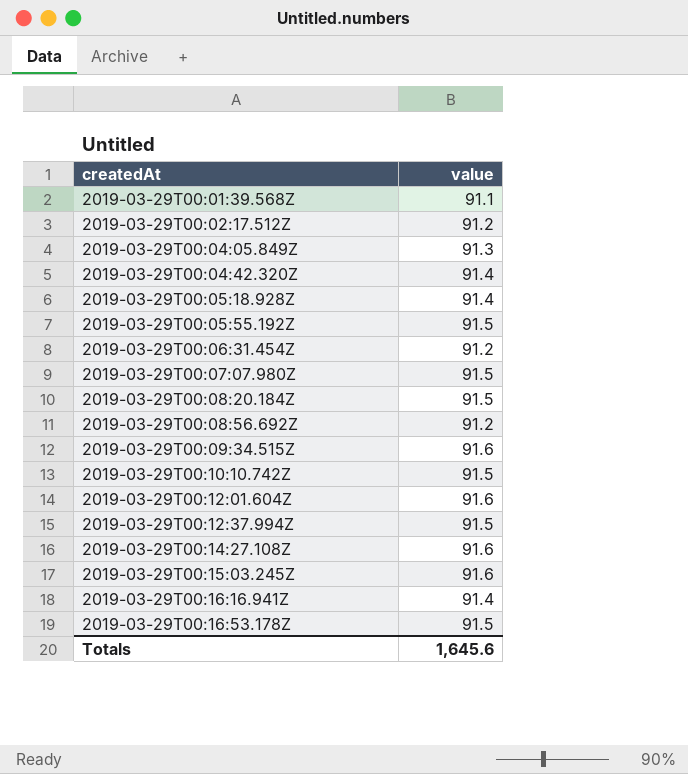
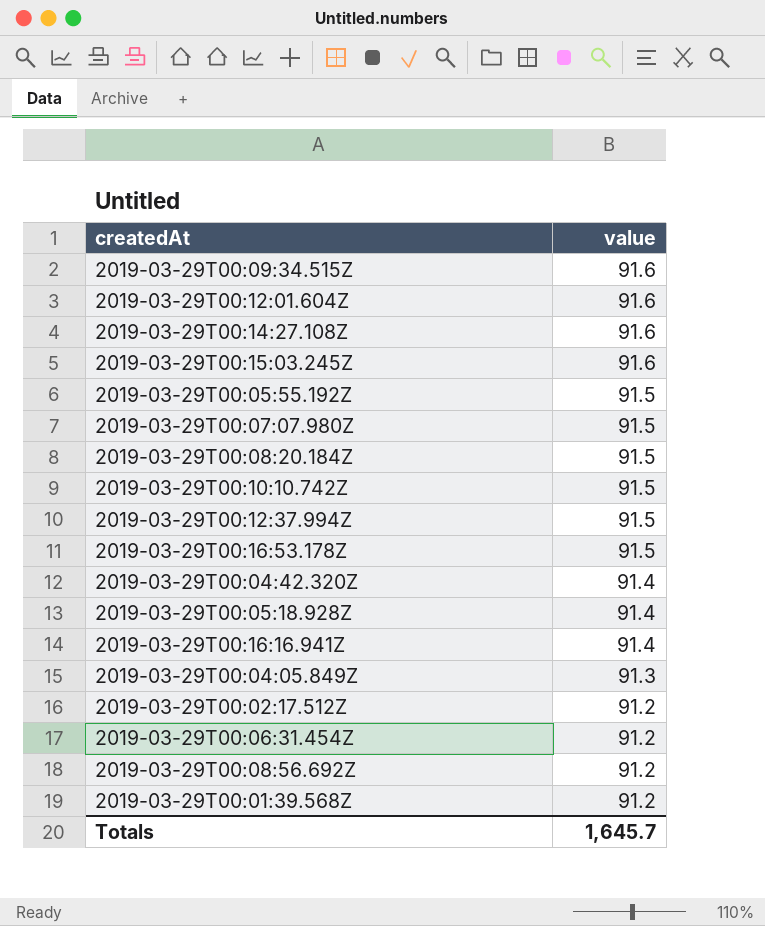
row order: createdAt ascending -> value descending
2019-03-29T00:01:39.568Z | value: 91.1 -> 91.2
Totals | value: 1,645.6 -> 1,645.7

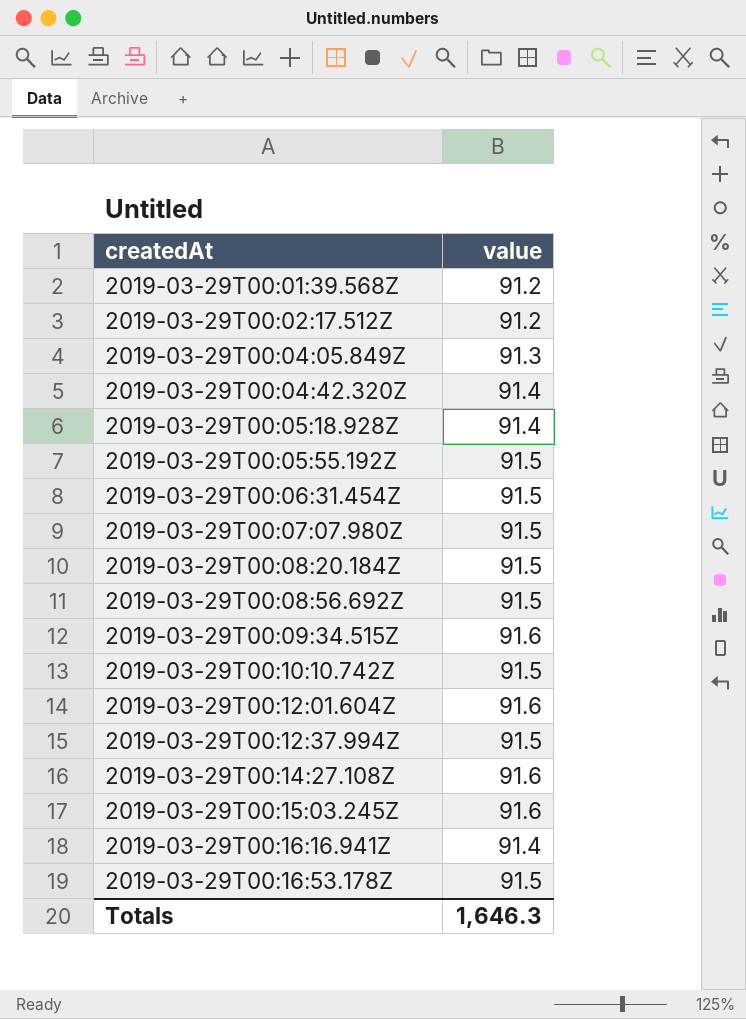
row order: value descending -> createdAt ascending
2019-03-29T00:06:31.454Z | value: 91.2 -> 91.5
2019-03-29T00:08:56.692Z | value: 91.2 -> 91.5
Totals | value: 1,645.7 -> 1,646.3

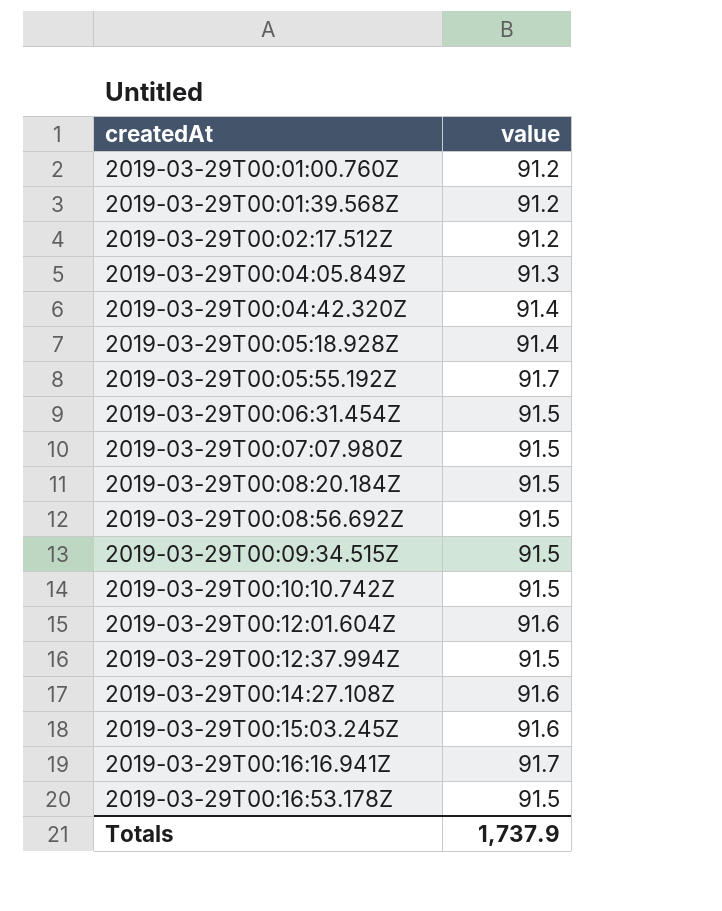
row 2019-03-29T00:01:00.760Z: none -> 91.2
2019-03-29T00:05:55.192Z | value: 91.5 -> 91.7
2019-03-29T00:09:34.515Z | value: 91.6 -> 91.5
2019-03-29T00:16:16.941Z | value: 91.4 -> 91.7
Totals | value: 1,646.3 -> 1,737.9

